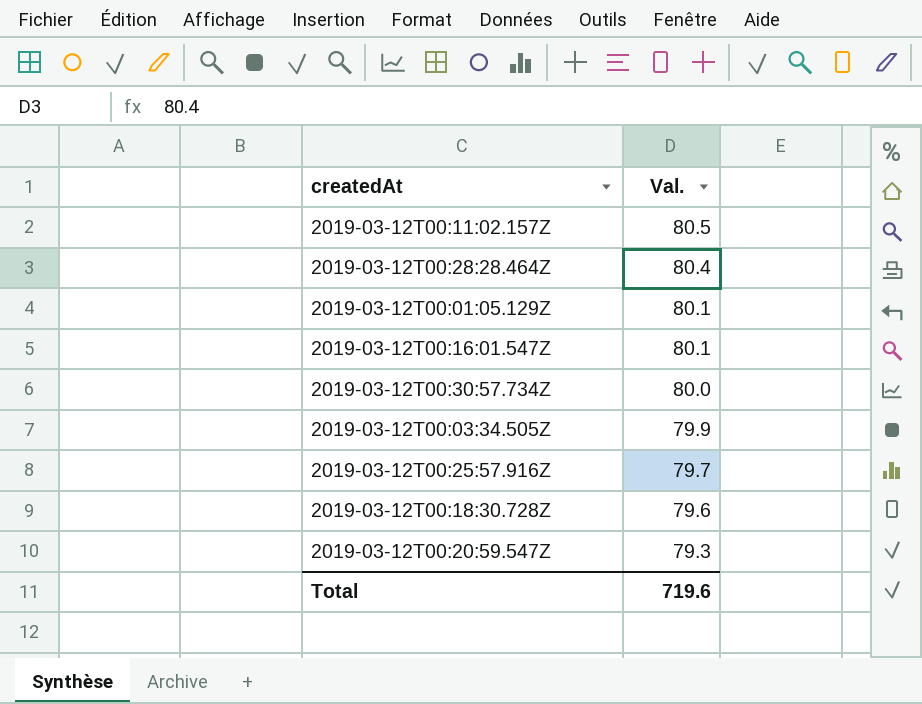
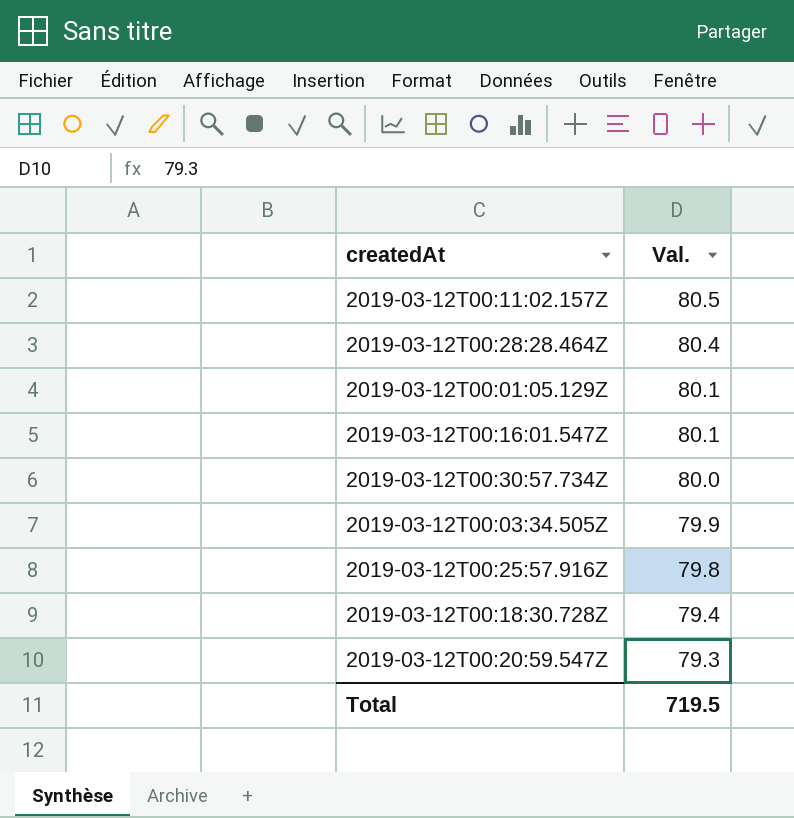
2019-03-12T00:25:57.916Z | Val.: 79.7 -> 79.8
2019-03-12T00:18:30.728Z | Val.: 79.6 -> 79.4
Total | Val.: 719.6 -> 719.5

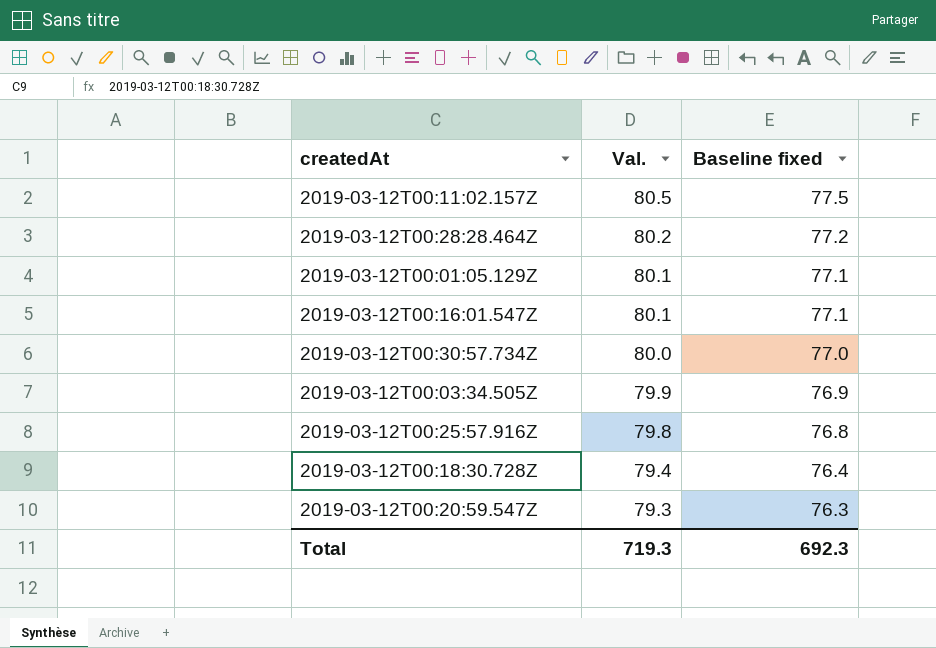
column Baseline fixed | formula: none -> [Val.] - 3
2019-03-12T00:28:28.464Z | Val.: 80.4 -> 80.2
Total | Val.: 719.5 -> 719.3

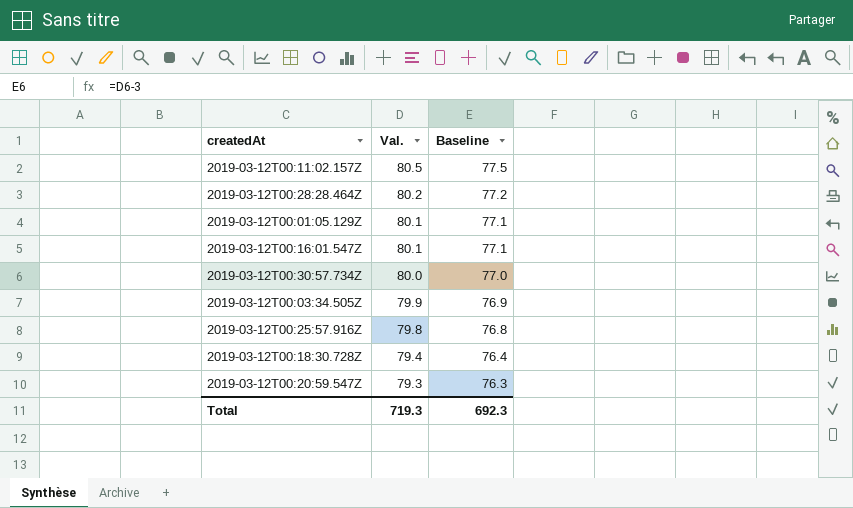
column name: Baseline fixed -> Baseline

